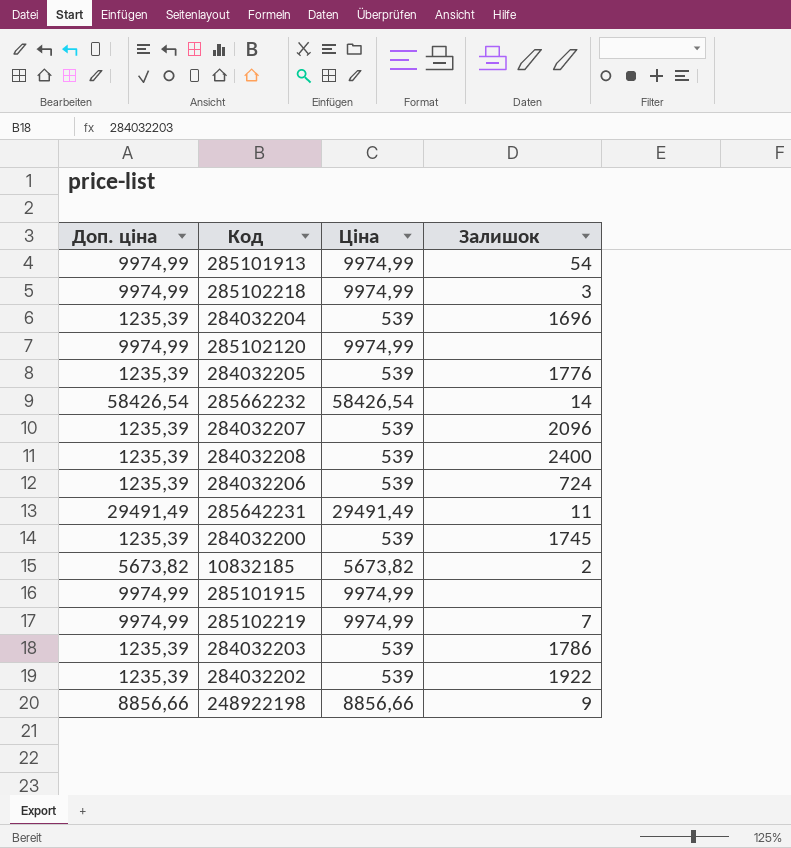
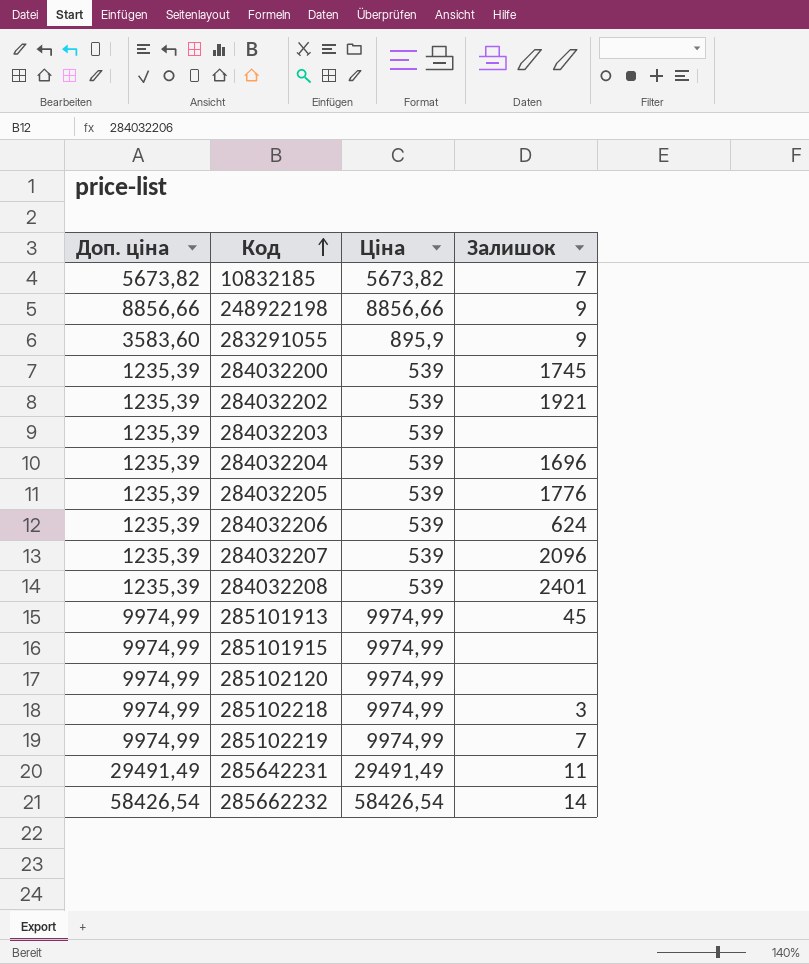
row order: none -> Код ascending
10832185 | Залишок: 2 -> 7
row 283291055: none -> 3583,60 | 895,9 | 9
284032202 | Залишок: 1922 -> 1921
284032203 | Залишок: 1786 -> none
284032206 | Залишок: 724 -> 624
284032208 | Залишок: 2400 -> 2401
285101913 | Залишок: 54 -> 45

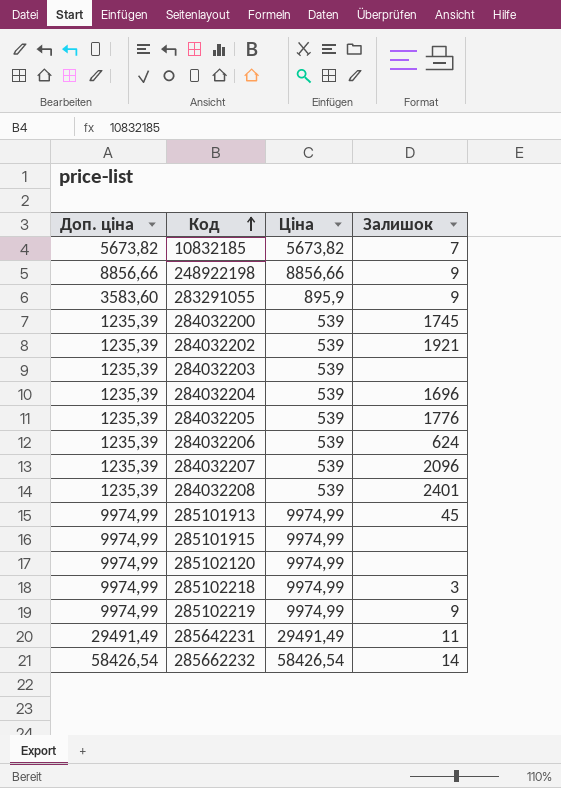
285102219 | Залишок: 7 -> 9

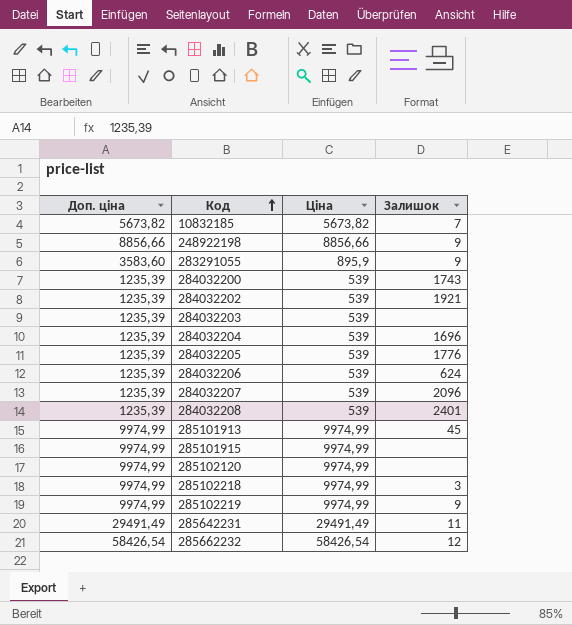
284032200 | Залишок: 1745 -> 1743
285662232 | Залишок: 14 -> 12

